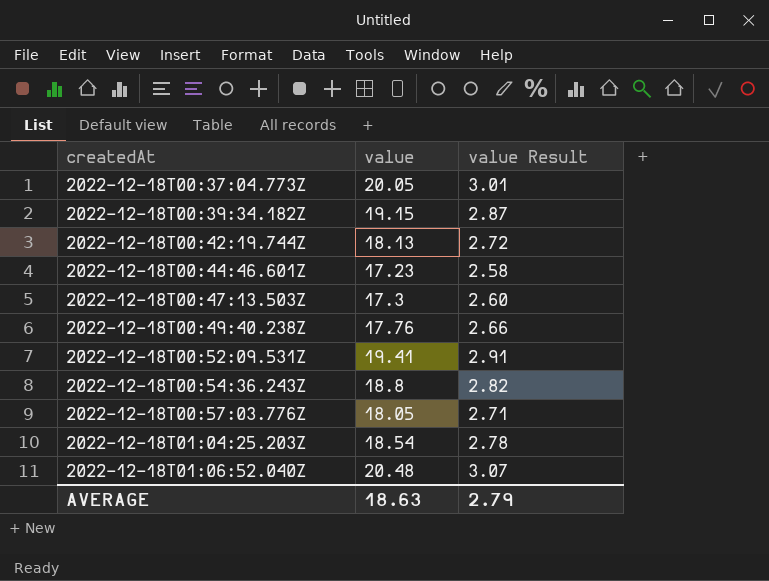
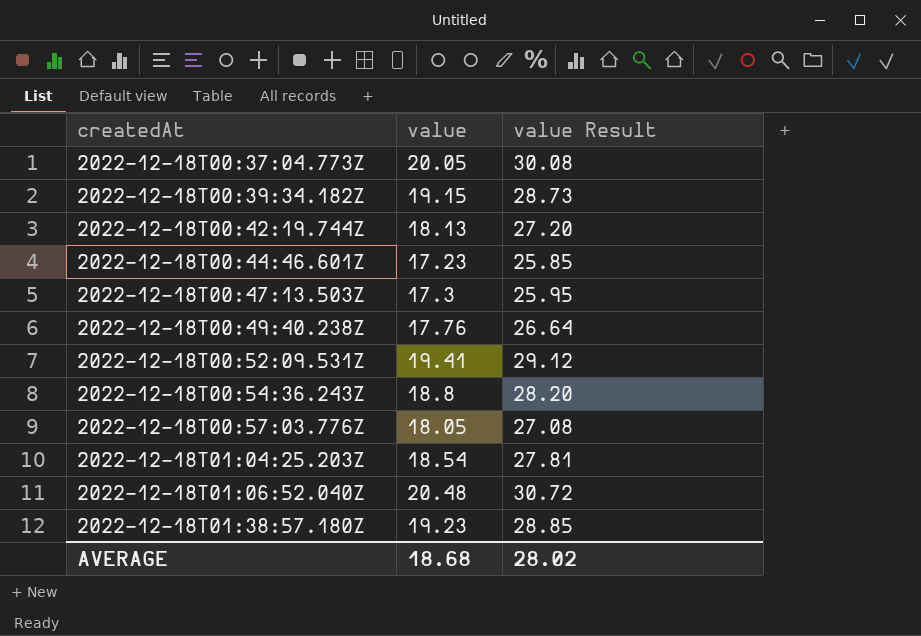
column value Result | formula: [value] * 0.15 -> [value] * 1.5
row 2022-12-18T01:38:57.180Z: none -> 19.23 | 28.85
AVERAGE | value: 18.63 -> 18.68
AVERAGE | value Result: 2.79 -> 28.02

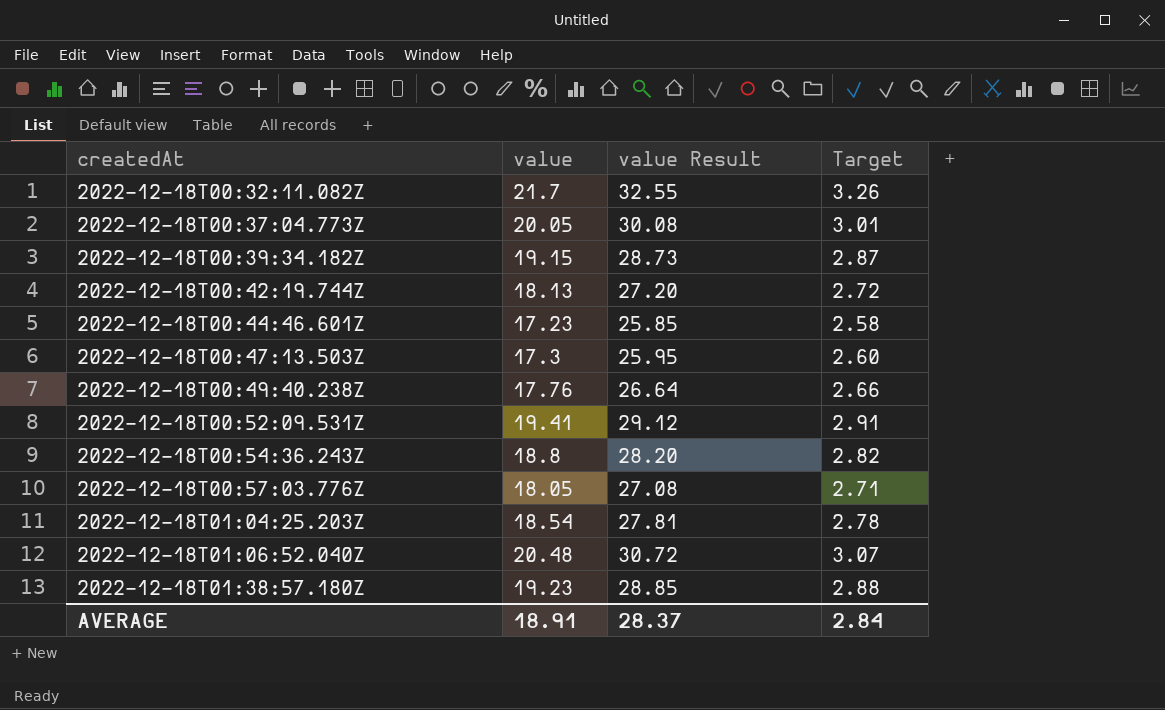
column Target | formula: none -> [value] * 0.15
row 2022-12-18T00:32:11.082Z: none -> 21.7 | 32.55 | 3.26
AVERAGE | value: 18.68 -> 18.91
AVERAGE | value Result: 28.02 -> 28.37

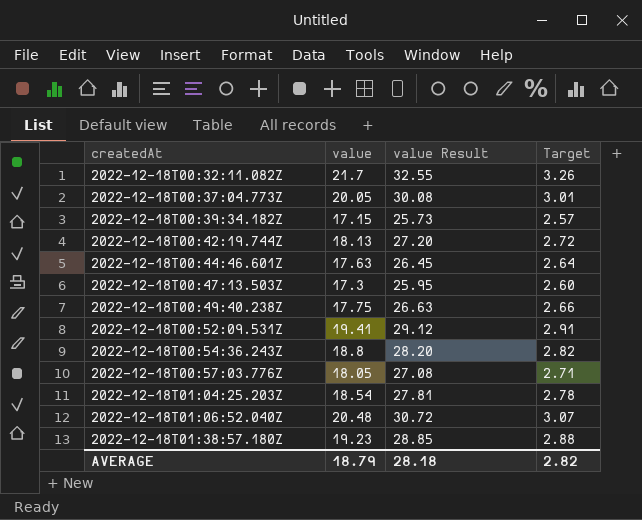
2022-12-18T00:39:34.182Z | value: 19.15 -> 17.15
2022-12-18T00:39:34.182Z | value Result: 28.73 -> 25.73
2022-12-18T00:39:34.182Z | Target: 2.87 -> 2.57
2022-12-18T00:44:46.601Z | value: 17.23 -> 17.63
2022-12-18T00:44:46.601Z | value Result: 25.85 -> 26.45
2022-12-18T00:44:46.601Z | Target: 2.58 -> 2.64
2022-12-18T00:49:40.238Z | value: 17.76 -> 17.75
2022-12-18T00:49:40.238Z | value Result: 26.64 -> 26.63
AVERAGE | value: 18.91 -> 18.79
AVERAGE | value Result: 28.37 -> 28.18
AVERAGE | Target: 2.84 -> 2.82

